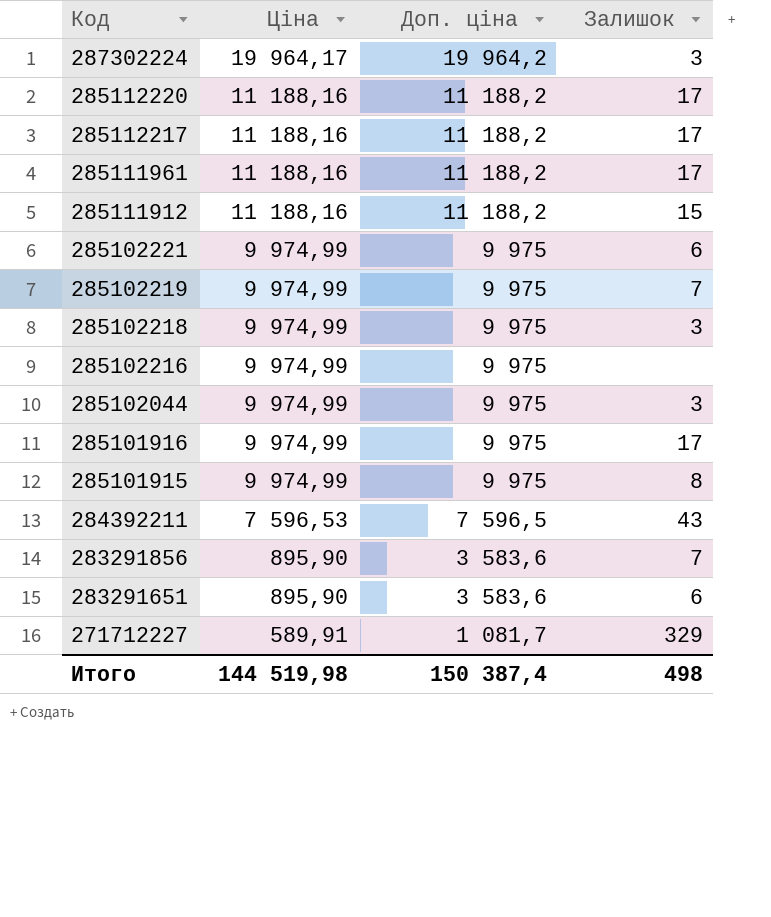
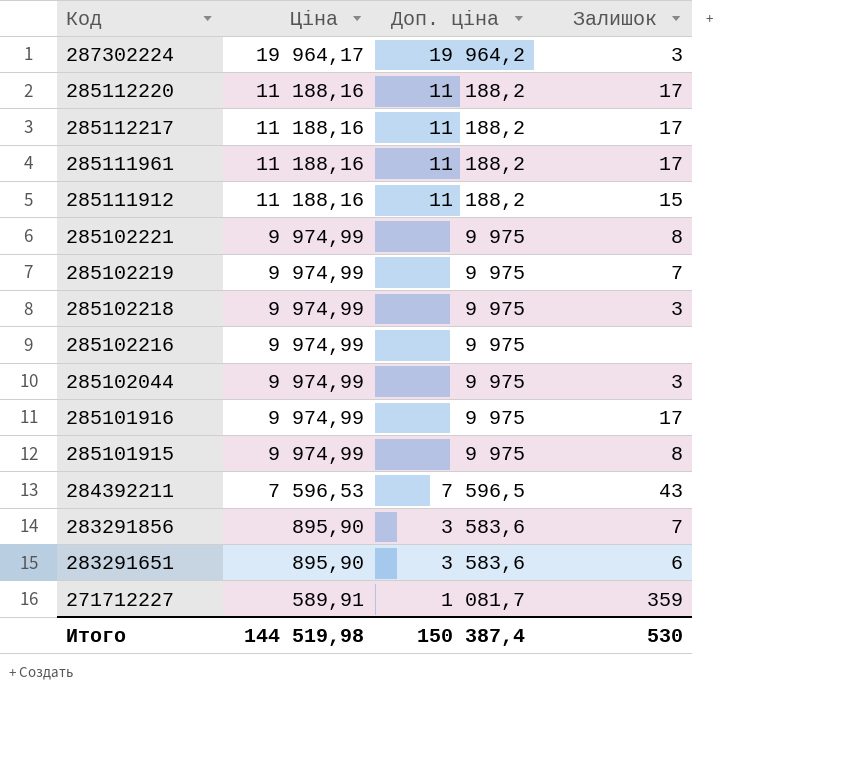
285102221 | Залишок: 6 -> 8
271712227 | Залишок: 329 -> 359
Итого | Залишок: 498 -> 530

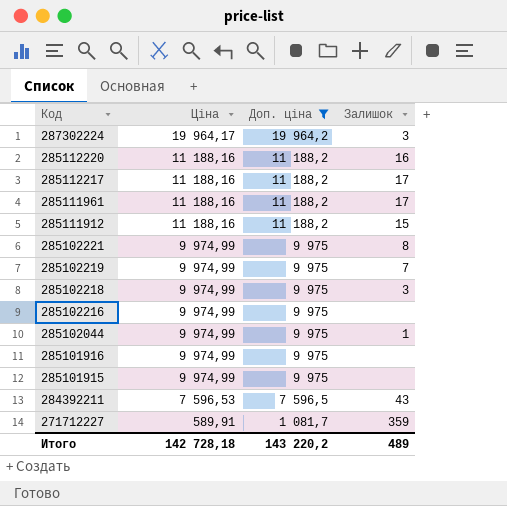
filter: none -> Доп. ціна != 3 583,6
285112220 | Залишок: 17 -> 16
285102044 | Залишок: 3 -> 1
285101916 | Залишок: 17 -> none
285101915 | Залишок: 8 -> none
Итого | Ціна: 144 519,98 -> 142 728,18
Итого | Доп. ціна: 150 387,4 -> 143 220,2
Итого | Залишок: 530 -> 489

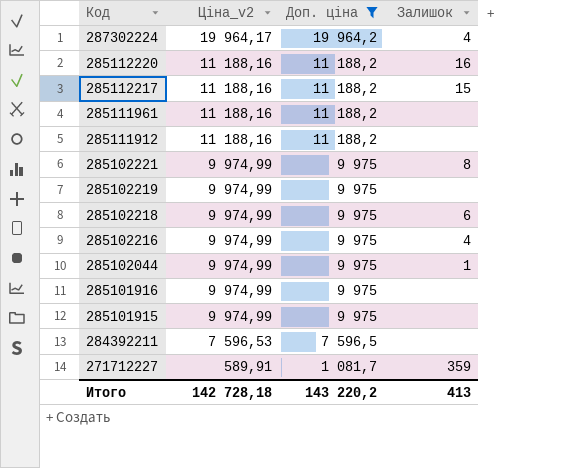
column name: Ціна -> Ціна_v2
287302224 | Залишок: 3 -> 4
285112217 | Залишок: 17 -> 15
285111961 | Залишок: 17 -> none
285111912 | Залишок: 15 -> none
285102219 | Залишок: 7 -> none
285102218 | Залишок: 3 -> 6
285102216 | Залишок: none -> 4
284392211 | Залишок: 43 -> none
Итого | Залишок: 489 -> 413

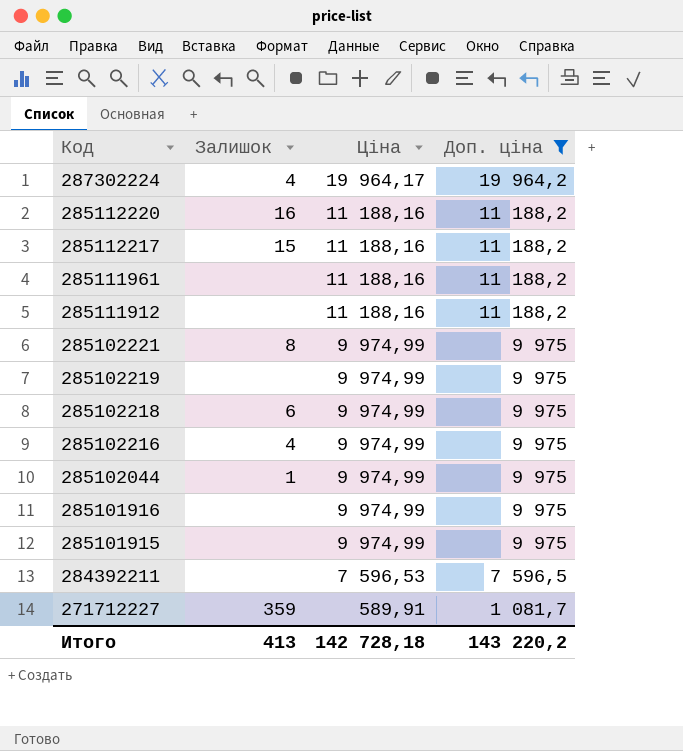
column Залишок | position: 4 -> 2
column name: Ціна_v2 -> Ціна

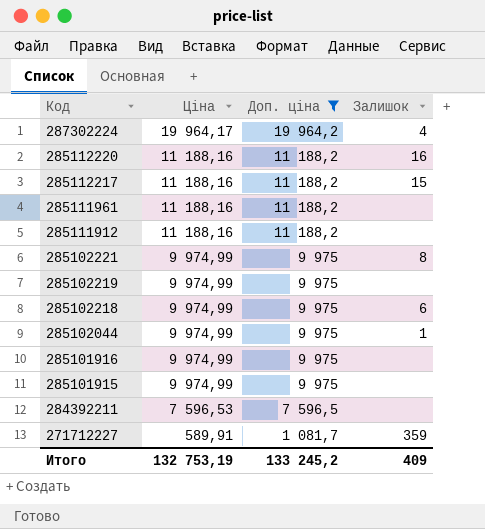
column Залишок | position: 2 -> 4
row 285102216: 4 | 9 974,99 | 9 975 -> none
Итого | Ціна: 142 728,18 -> 132 753,19
Итого | Доп. ціна: 143 220,2 -> 133 245,2
Итого | Залишок: 413 -> 409

